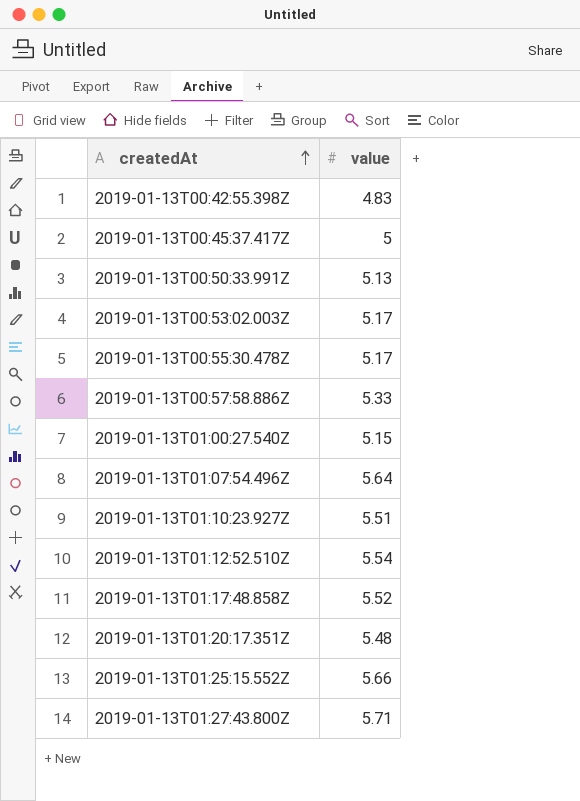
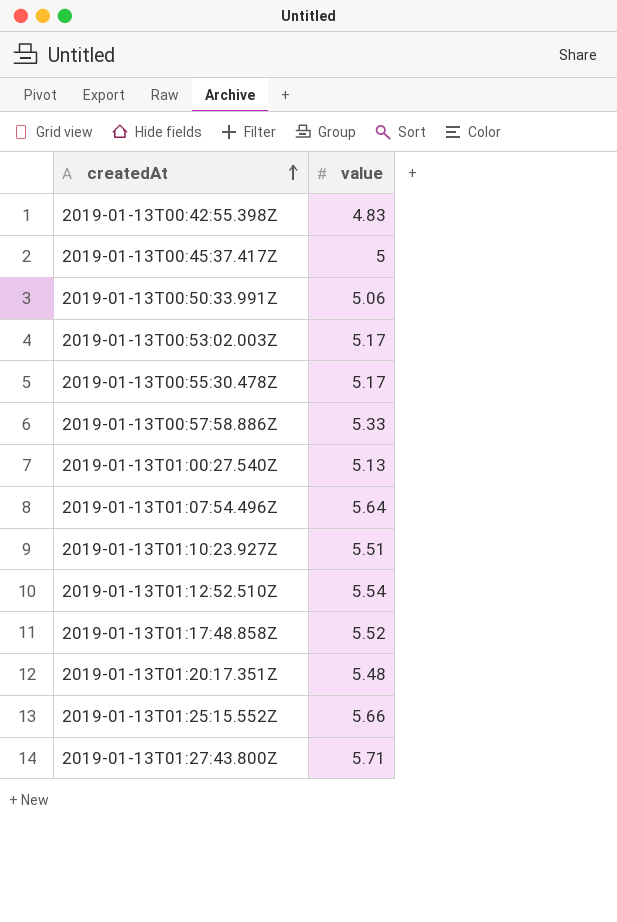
2019-01-13T00:50:33.991Z | value: 5.13 -> 5.06
2019-01-13T01:00:27.540Z | value: 5.15 -> 5.13

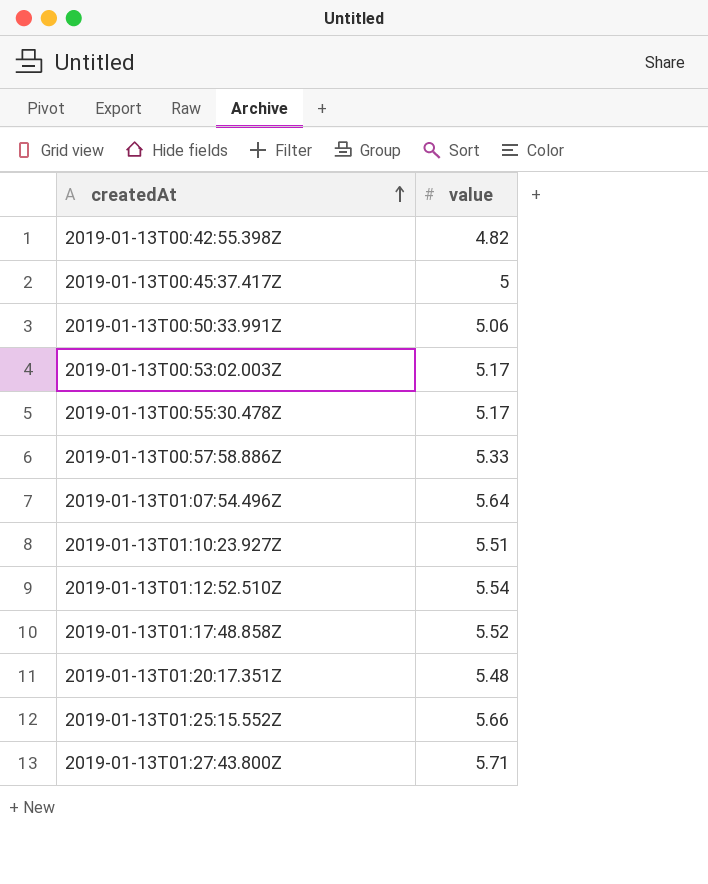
row 2019-01-13T01:00:27.540Z: 5.13 -> none
2019-01-13T00:42:55.398Z | value: 4.83 -> 4.82

